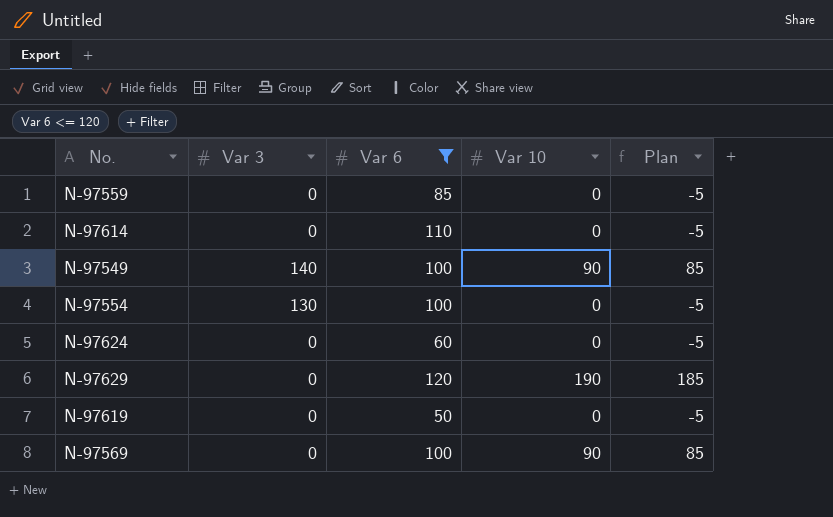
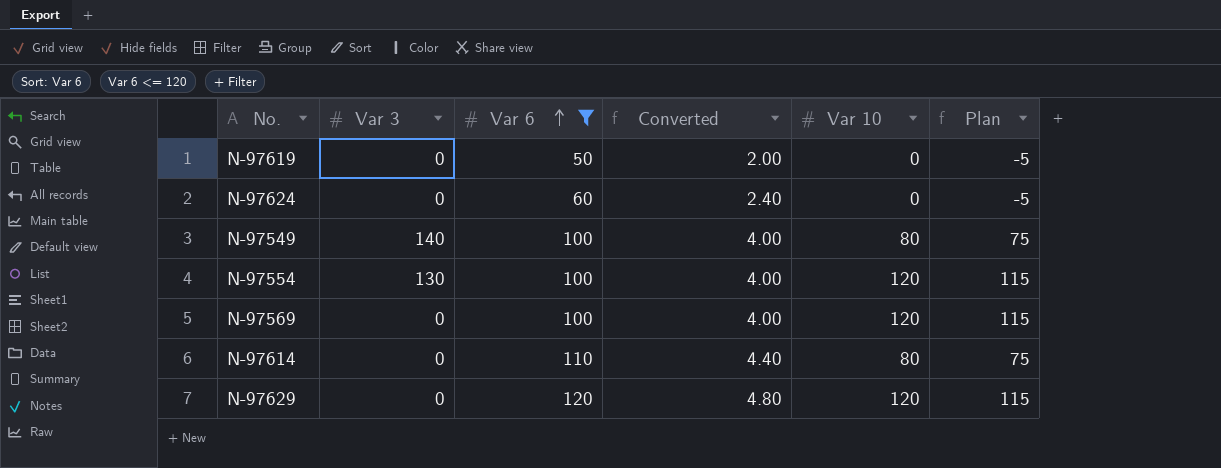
row order: none -> Var 6 ascending
column Converted | formula: none -> [Var 6] * 0.04
row N-97559: 0 | 85 | 0 | -5 -> none
N-97549 | Var 10: 90 -> 80
N-97549 | Plan: 85 -> 75
N-97554 | Var 10: 0 -> 120
N-97554 | Plan: -5 -> 115
N-97569 | Var 10: 90 -> 120
N-97569 | Plan: 85 -> 115
N-97614 | Var 10: 0 -> 80
N-97614 | Plan: -5 -> 75
N-97629 | Var 10: 190 -> 120
N-97629 | Plan: 185 -> 115

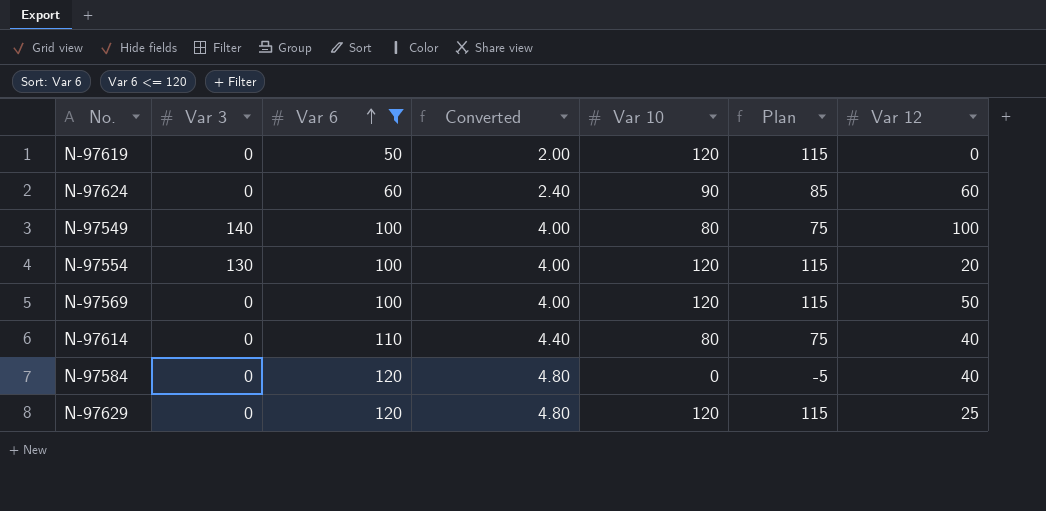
column Var 12 | position: none -> 7
N-97619 | Var 10: 0 -> 120
N-97619 | Plan: -5 -> 115
N-97624 | Var 10: 0 -> 90
N-97624 | Plan: -5 -> 85
row N-97584: none -> 0 | 120 | 4.80 | 0 | -5 | 40

